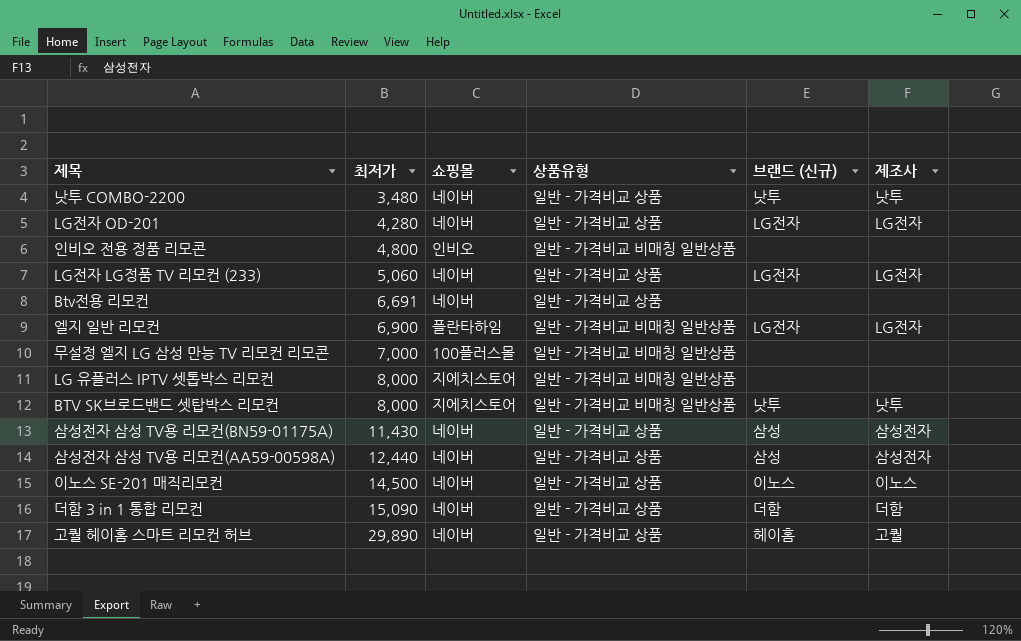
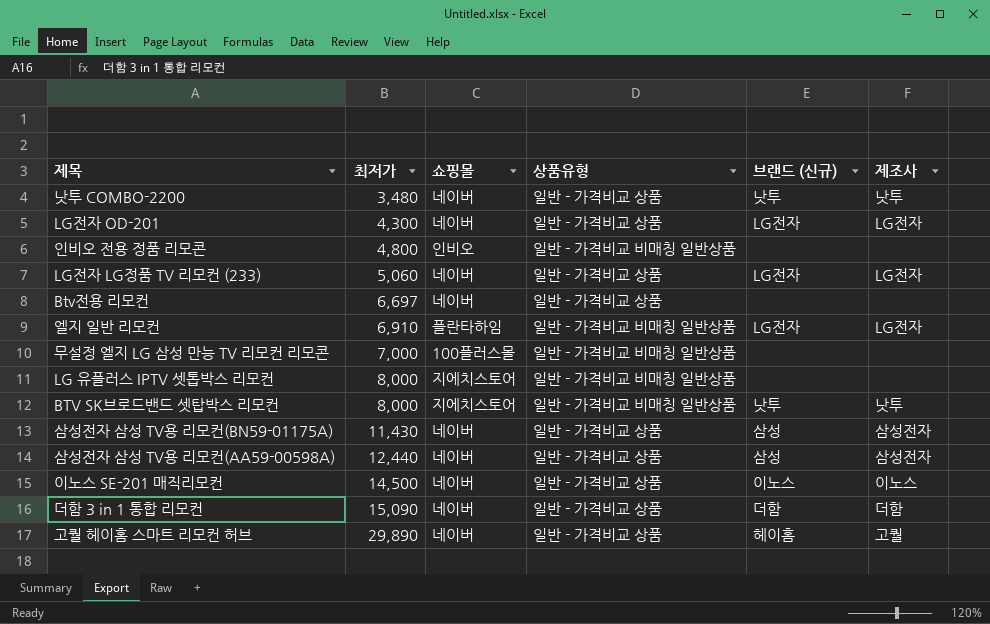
LG전자 OD-201 | 최저가: 4,280 -> 4,300
Btv전용 리모컨 | 최저가: 6,691 -> 6,697
엘지 일반 리모컨 | 최저가: 6,900 -> 6,910

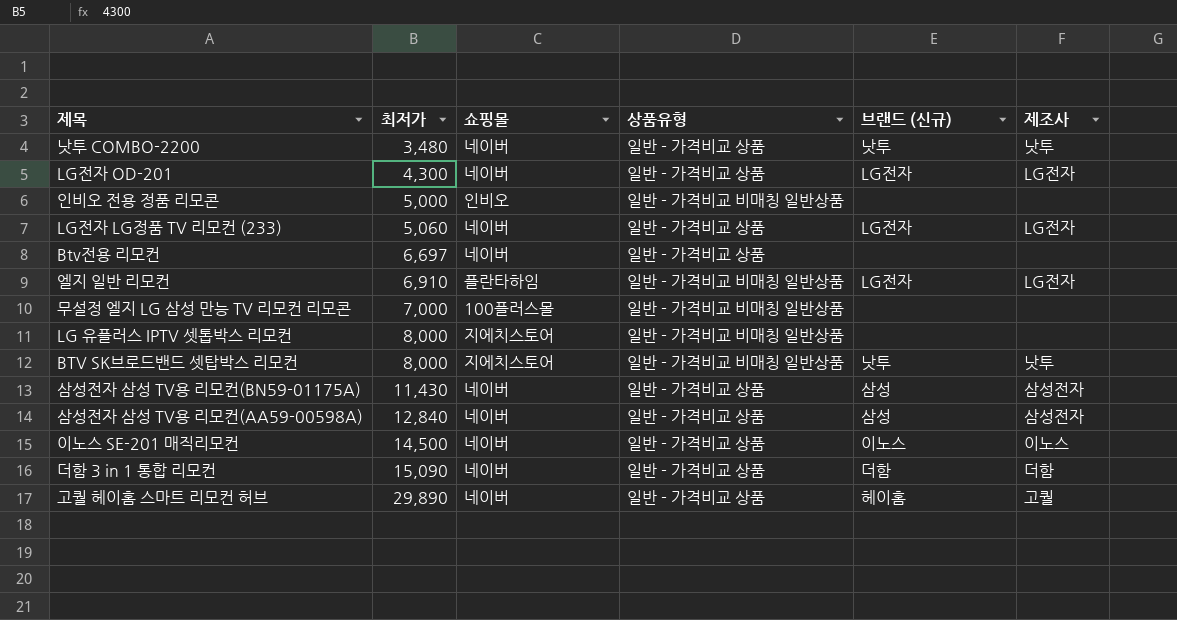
인비오 전용 정품 리모콘 | 최저가: 4,800 -> 5,000
삼성전자 삼성 TV용 리모컨(AA59-00598A) | 최저가: 12,440 -> 12,840

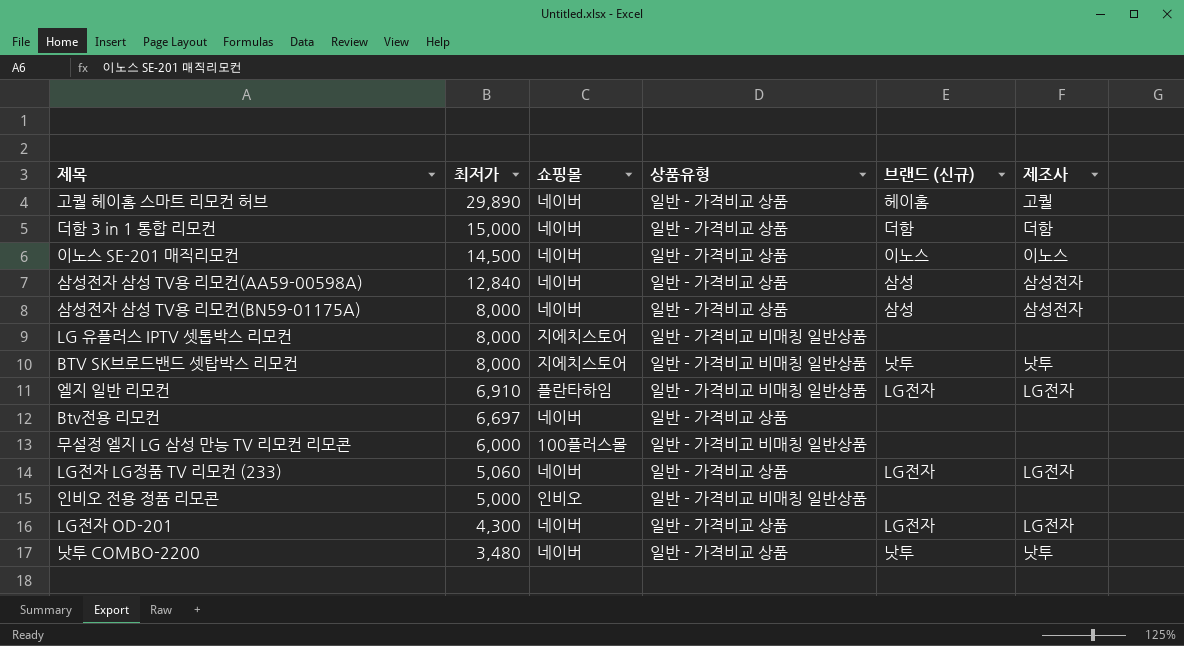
row order: 최저가 ascending -> 최저가 descending
더함 3 in 1 통합 리모컨 | 최저가: 15,090 -> 15,000
삼성전자 삼성 TV용 리모컨(BN59-01175A) | 최저가: 11,430 -> 8,000
무설정 엘지 LG 삼성 만능 TV 리모컨 리모콘 | 최저가: 7,000 -> 6,000

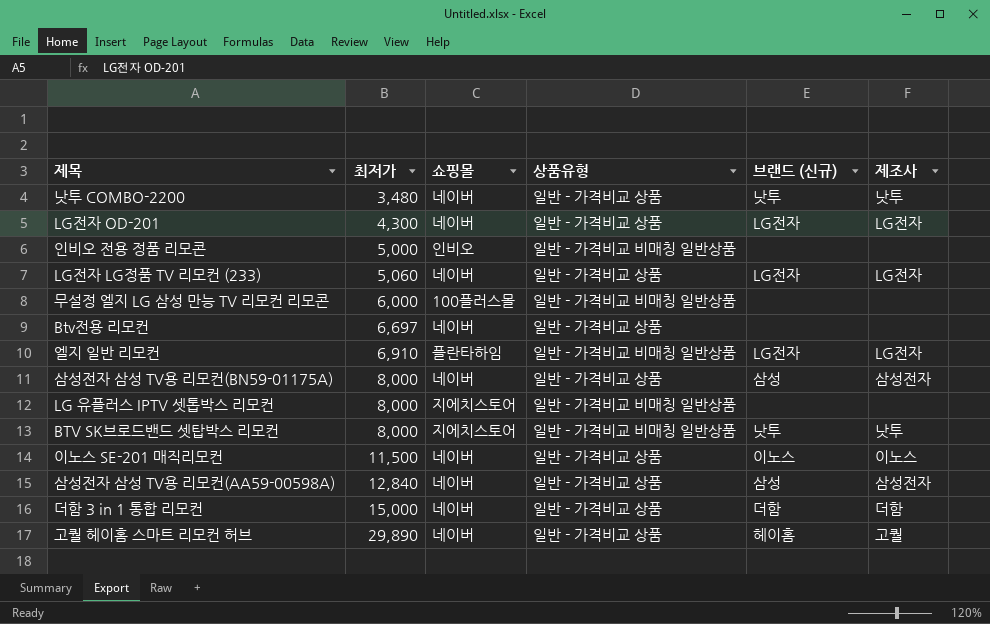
row order: 최저가 descending -> 최저가 ascending
이노스 SE-201 매직리모컨 | 최저가: 14,500 -> 11,500

